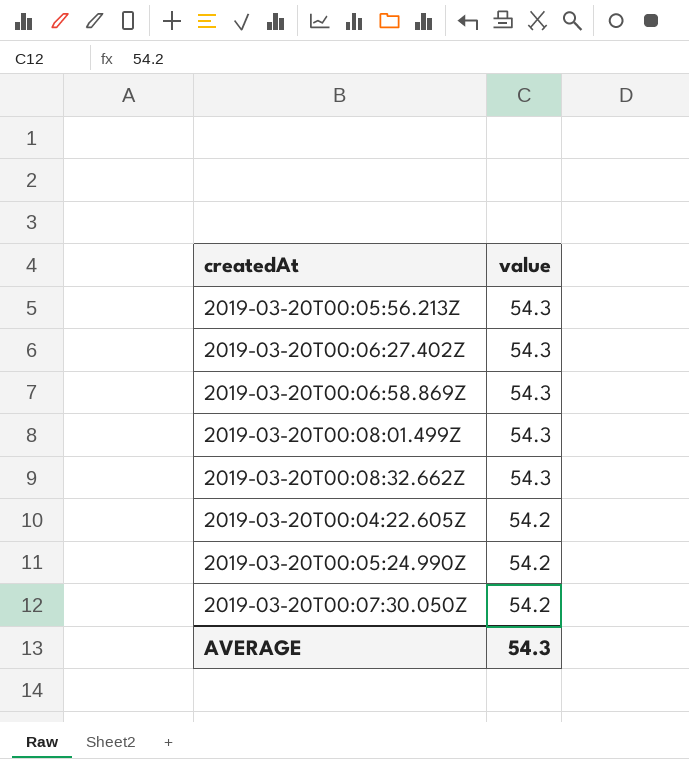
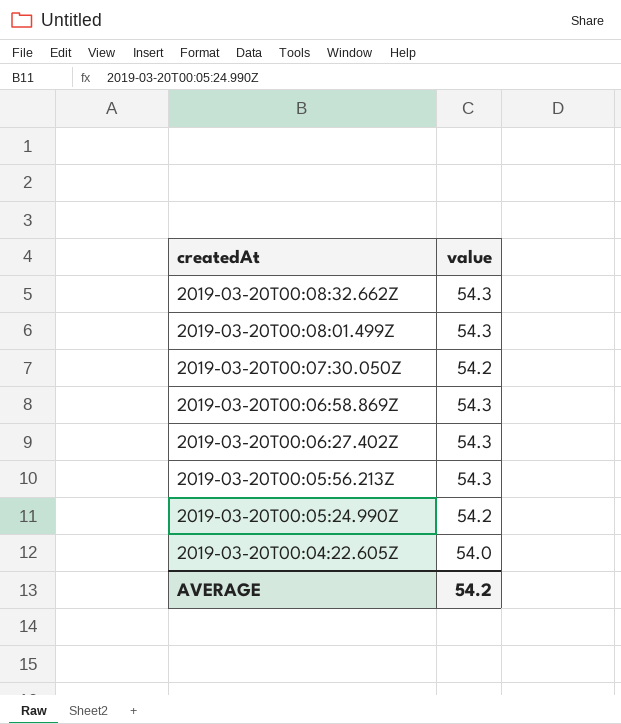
row order: value descending -> createdAt descending
2019-03-20T00:04:22.605Z | value: 54.2 -> 54.0
AVERAGE | value: 54.3 -> 54.2

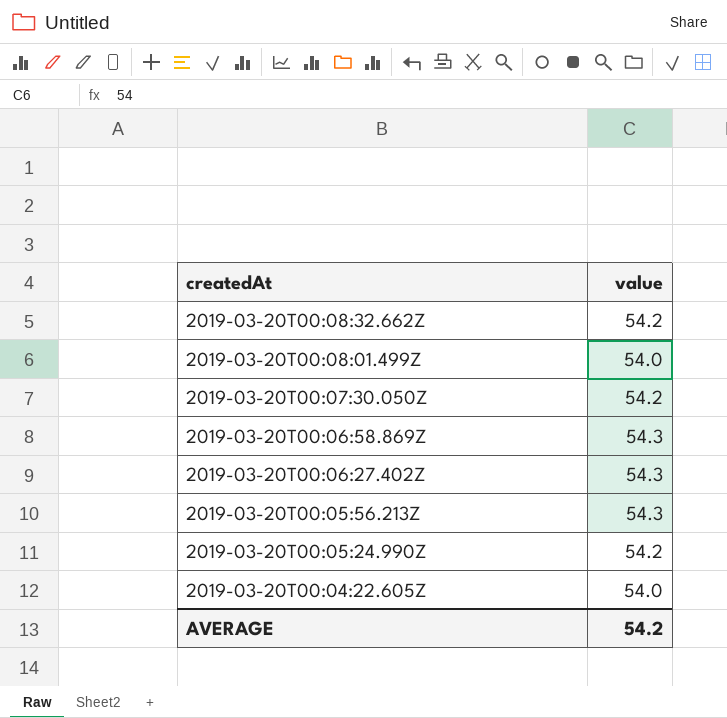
2019-03-20T00:08:32.662Z | value: 54.3 -> 54.2
2019-03-20T00:08:01.499Z | value: 54.3 -> 54.0

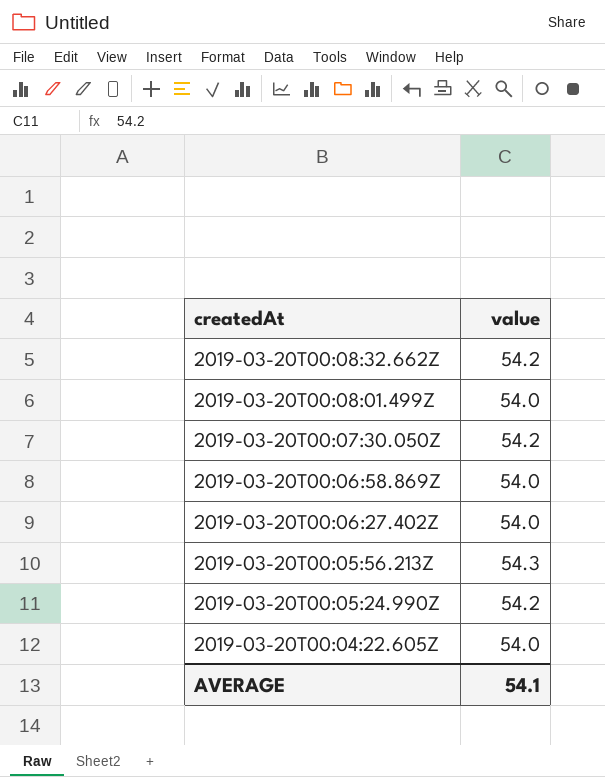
2019-03-20T00:06:58.869Z | value: 54.3 -> 54.0
2019-03-20T00:06:27.402Z | value: 54.3 -> 54.0
AVERAGE | value: 54.2 -> 54.1

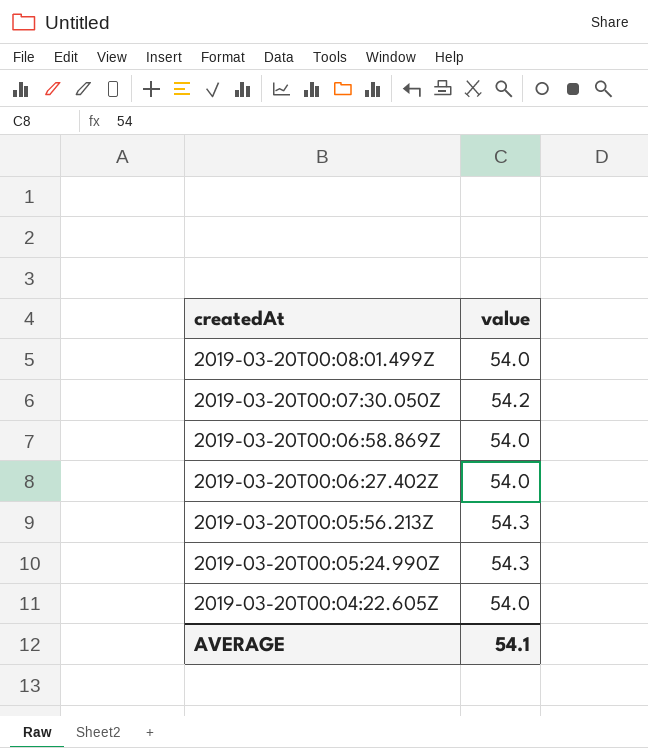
row 2019-03-20T00:08:32.662Z: 54.2 -> none
2019-03-20T00:05:24.990Z | value: 54.2 -> 54.3

